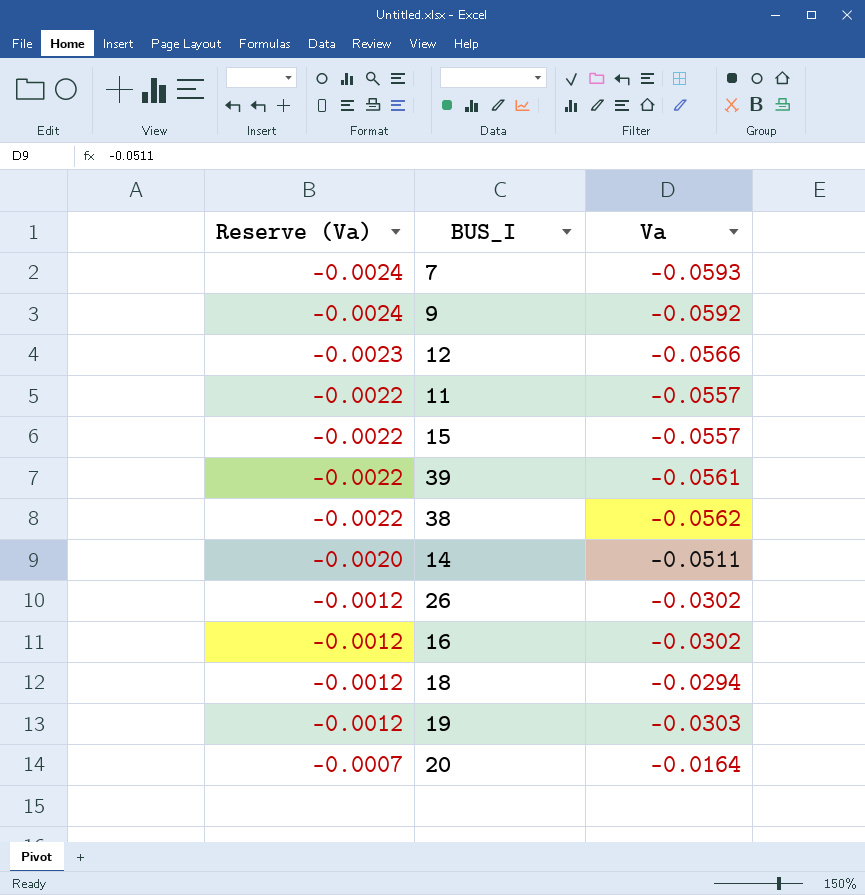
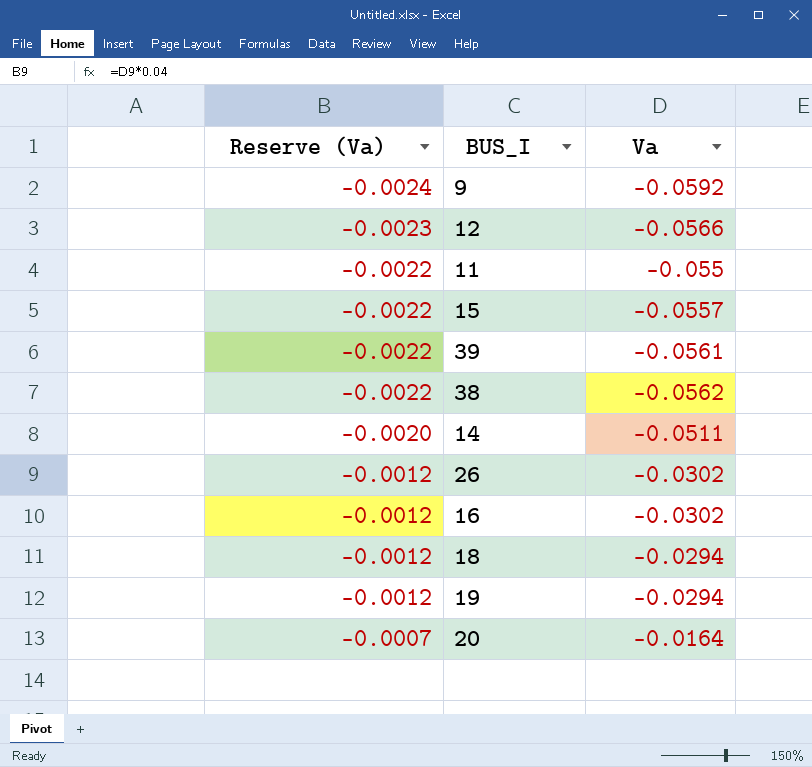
row 7: -0.0024 | -0.0593 -> none
11 | Va: -0.0557 -> -0.055
19 | Va: -0.0303 -> -0.0294

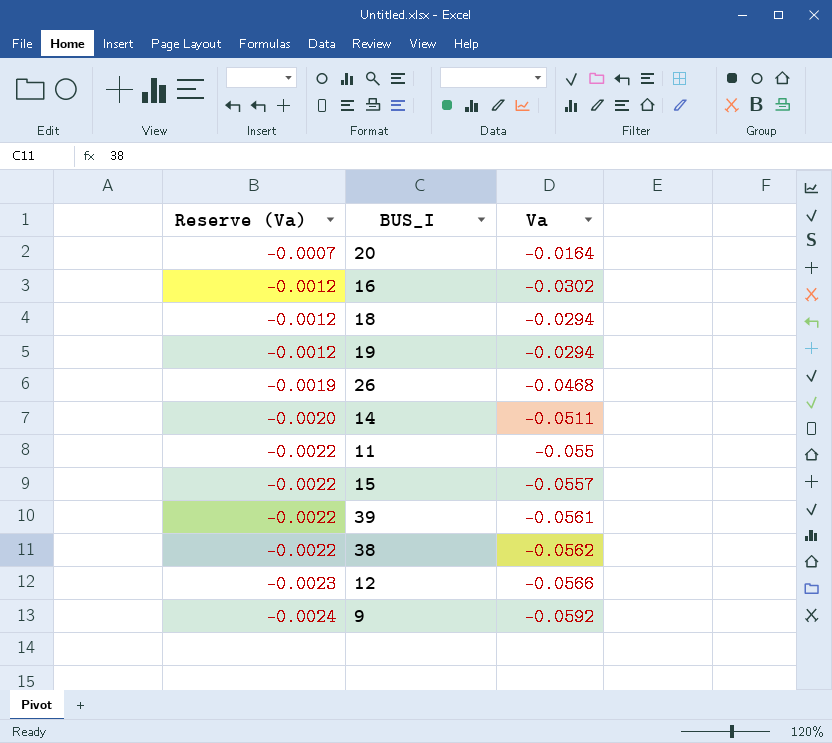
row order: Reserve (Va) ascending -> Reserve (Va) descending
26 | Reserve (Va): -0.0012 -> -0.0019
26 | Va: -0.0302 -> -0.0468

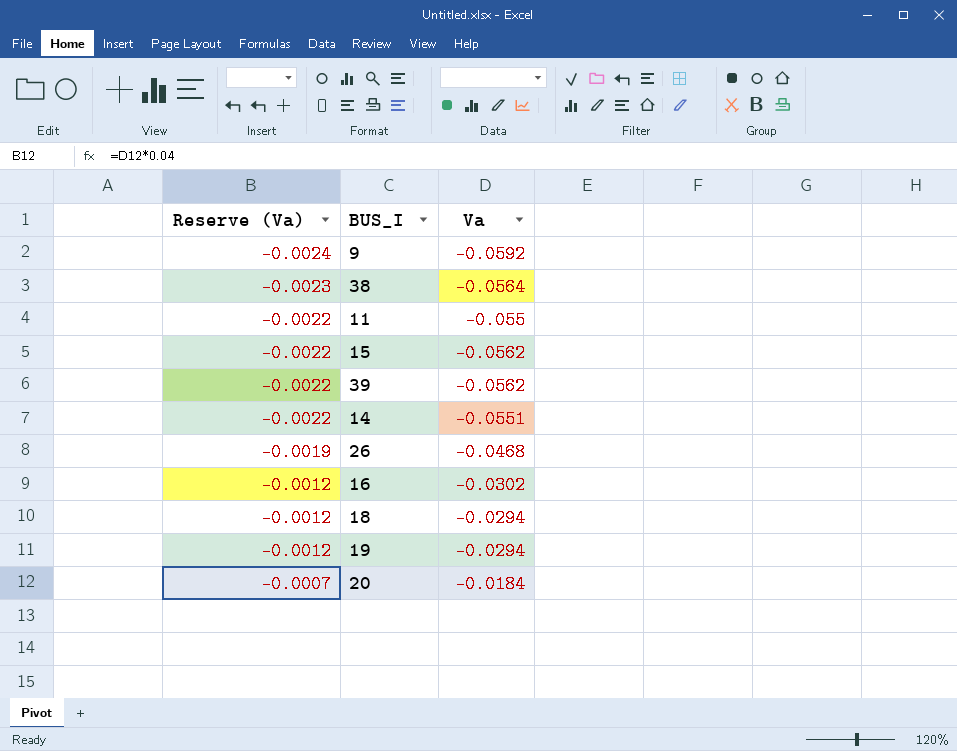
row order: Reserve (Va) descending -> Reserve (Va) ascending
row 12: -0.0023 | -0.0566 -> none
38 | Reserve (Va): -0.0022 -> -0.0023
38 | Va: -0.0562 -> -0.0564
15 | Va: -0.0557 -> -0.0562
39 | Va: -0.0561 -> -0.0562
14 | Reserve (Va): -0.0020 -> -0.0022
14 | Va: -0.0511 -> -0.0551
20 | Va: -0.0164 -> -0.0184

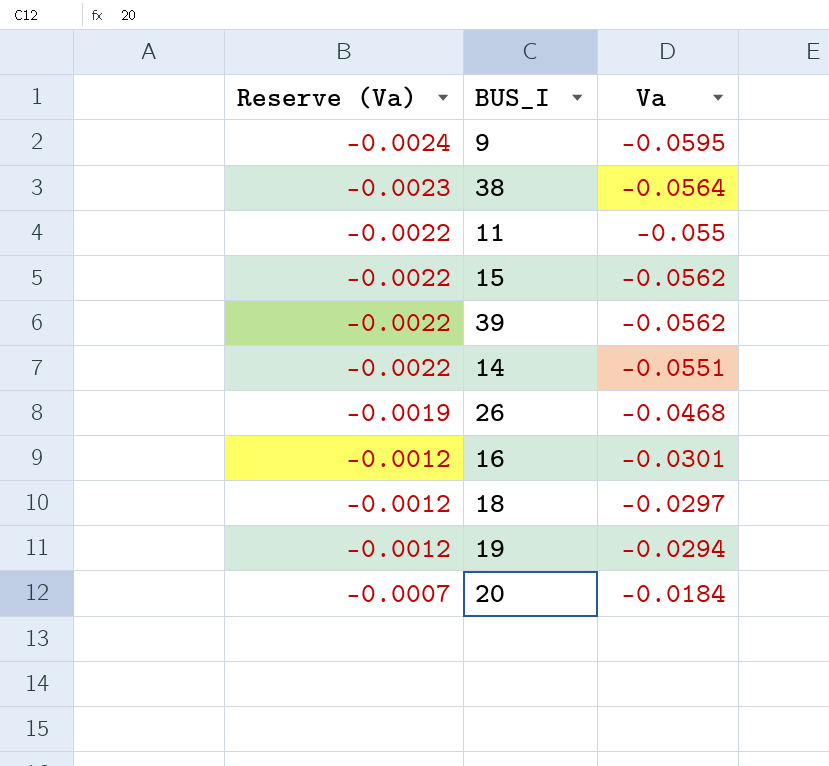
9 | Va: -0.0592 -> -0.0595
16 | Va: -0.0302 -> -0.0301
18 | Va: -0.0294 -> -0.0297

